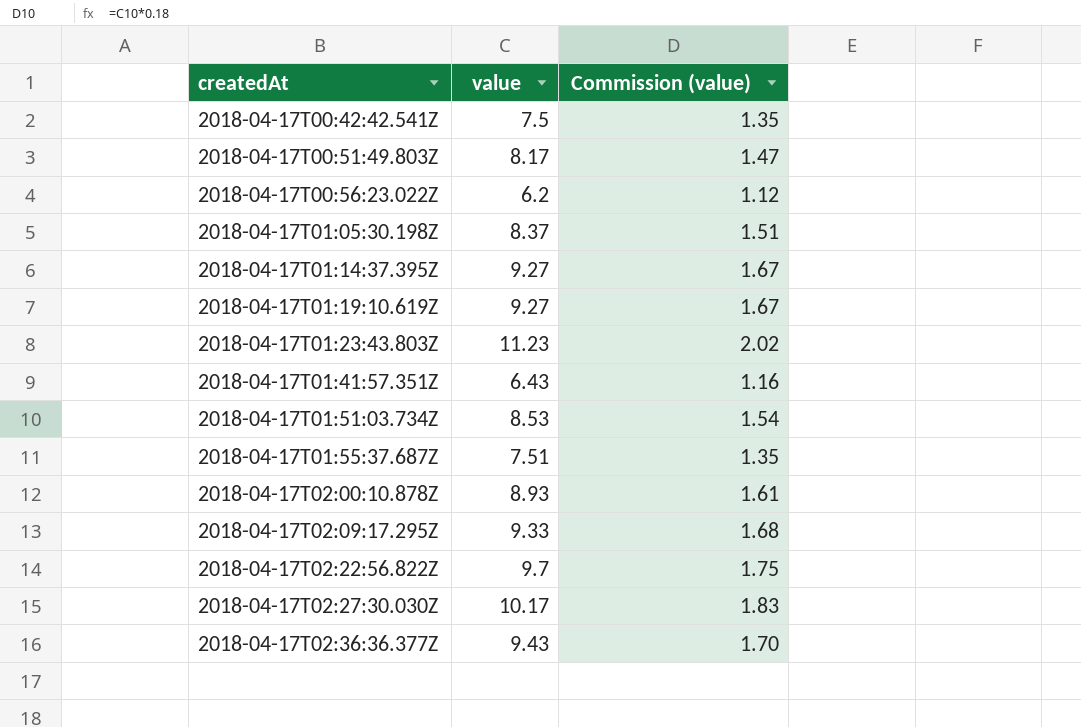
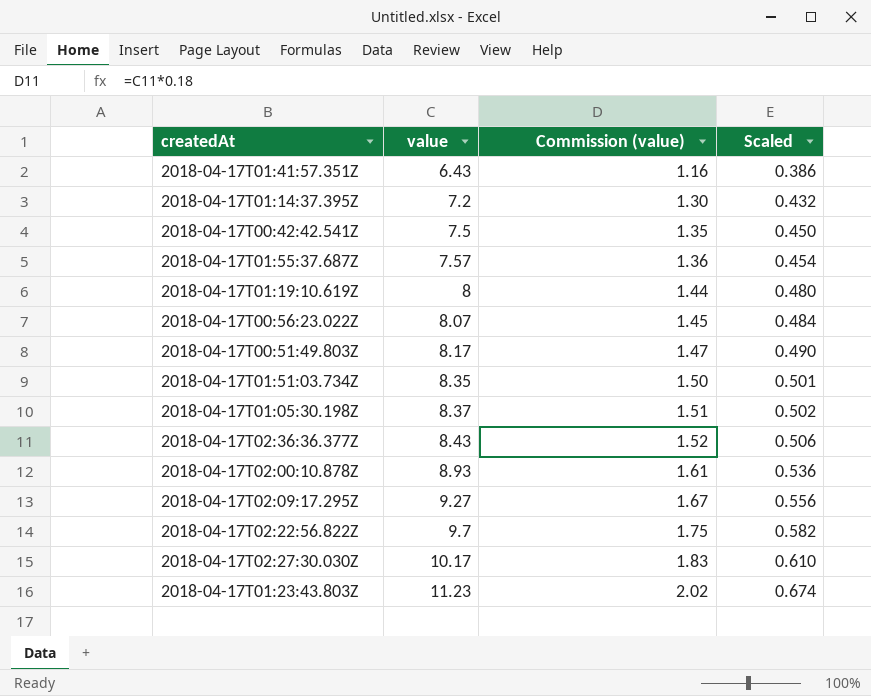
row order: createdAt ascending -> value ascending
column Scaled | formula: none -> [value] * 0.06
2018-04-17T01:14:37.395Z | value: 9.27 -> 7.2
2018-04-17T01:14:37.395Z | Commission (value): 1.67 -> 1.30
2018-04-17T01:55:37.687Z | value: 7.51 -> 7.57
2018-04-17T01:55:37.687Z | Commission (value): 1.35 -> 1.36
2018-04-17T01:19:10.619Z | value: 9.27 -> 8
2018-04-17T01:19:10.619Z | Commission (value): 1.67 -> 1.44
2018-04-17T00:56:23.022Z | value: 6.2 -> 8.07
2018-04-17T00:56:23.022Z | Commission (value): 1.12 -> 1.45
2018-04-17T01:51:03.734Z | value: 8.53 -> 8.35
2018-04-17T01:51:03.734Z | Commission (value): 1.54 -> 1.50
2018-04-17T02:36:36.377Z | value: 9.43 -> 8.43
2018-04-17T02:36:36.377Z | Commission (value): 1.70 -> 1.52
2018-04-17T02:09:17.295Z | value: 9.33 -> 9.27
2018-04-17T02:09:17.295Z | Commission (value): 1.68 -> 1.67

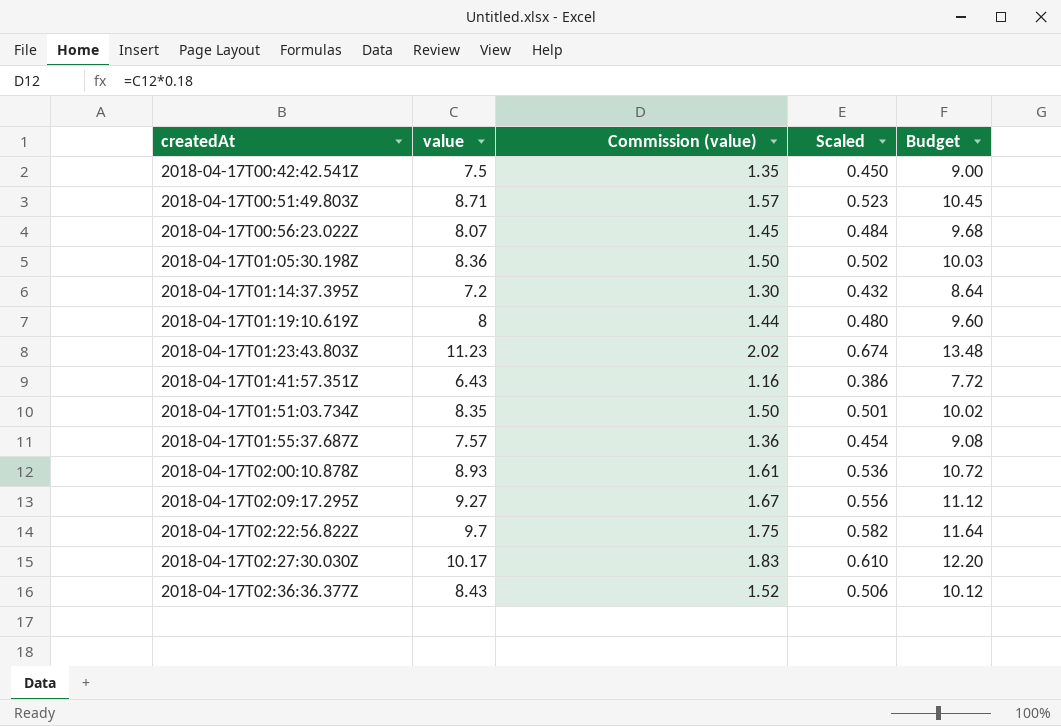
row order: value ascending -> createdAt ascending
column Budget | formula: none -> [value] * 1.2
2018-04-17T00:51:49.803Z | value: 8.17 -> 8.71
2018-04-17T00:51:49.803Z | Commission (value): 1.47 -> 1.57
2018-04-17T00:51:49.803Z | Scaled: 0.490 -> 0.523
2018-04-17T01:05:30.198Z | value: 8.37 -> 8.36
2018-04-17T01:05:30.198Z | Commission (value): 1.51 -> 1.50

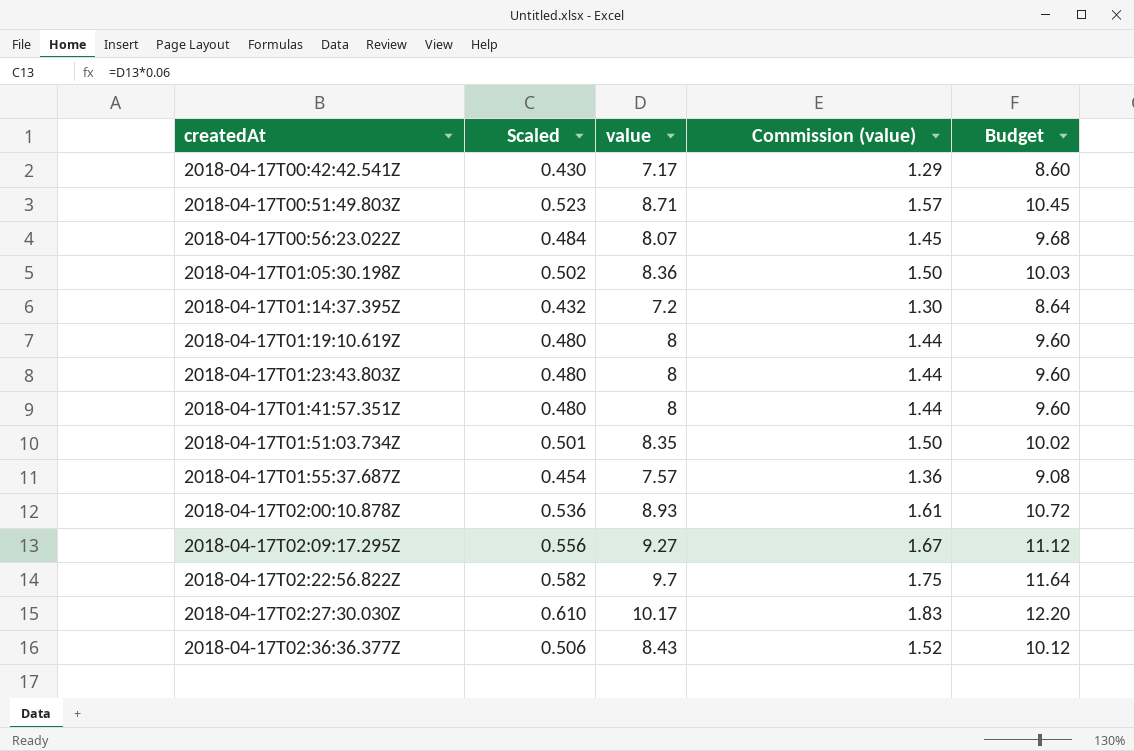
column Scaled | position: 4 -> 2
2018-04-17T00:42:42.541Z | Scaled: 0.450 -> 0.430
2018-04-17T00:42:42.541Z | value: 7.5 -> 7.17
2018-04-17T00:42:42.541Z | Commission (value): 1.35 -> 1.29
2018-04-17T00:42:42.541Z | Budget: 9.00 -> 8.60
2018-04-17T01:23:43.803Z | Scaled: 0.674 -> 0.480
2018-04-17T01:23:43.803Z | value: 11.23 -> 8
2018-04-17T01:23:43.803Z | Commission (value): 2.02 -> 1.44
2018-04-17T01:23:43.803Z | Budget: 13.48 -> 9.60
2018-04-17T01:41:57.351Z | Scaled: 0.386 -> 0.480
2018-04-17T01:41:57.351Z | value: 6.43 -> 8
2018-04-17T01:41:57.351Z | Commission (value): 1.16 -> 1.44
2018-04-17T01:41:57.351Z | Budget: 7.72 -> 9.60

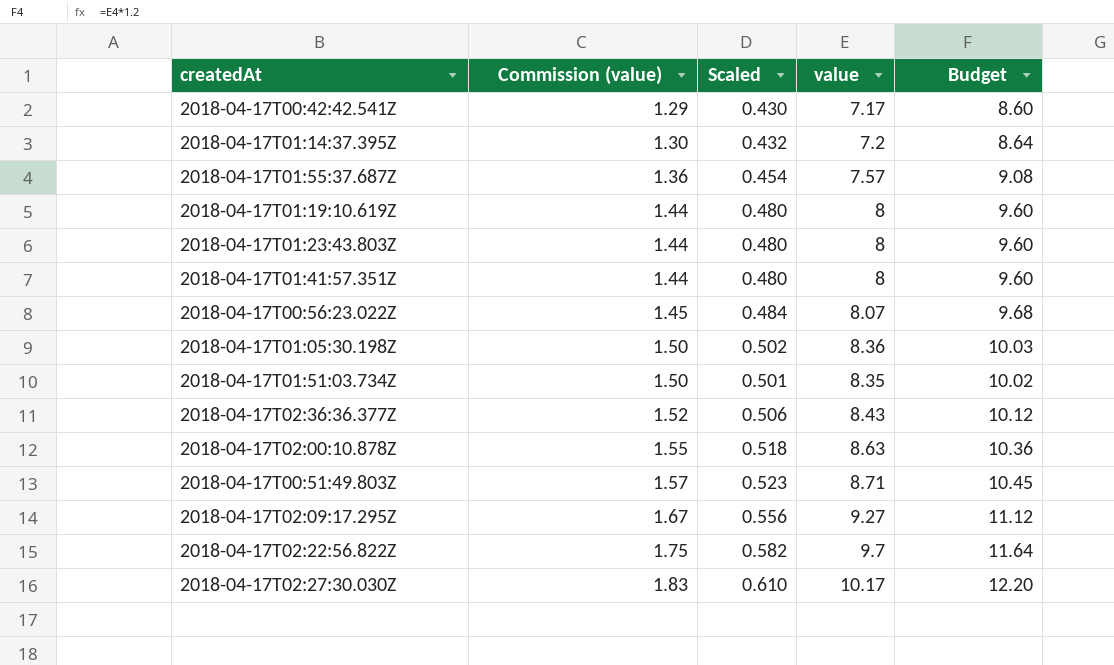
row order: createdAt ascending -> Commission (value) ascending
column Commission (value) | position: 4 -> 2
2018-04-17T02:00:10.878Z | Commission (value): 1.61 -> 1.55
2018-04-17T02:00:10.878Z | Scaled: 0.536 -> 0.518
2018-04-17T02:00:10.878Z | value: 8.93 -> 8.63
2018-04-17T02:00:10.878Z | Budget: 10.72 -> 10.36

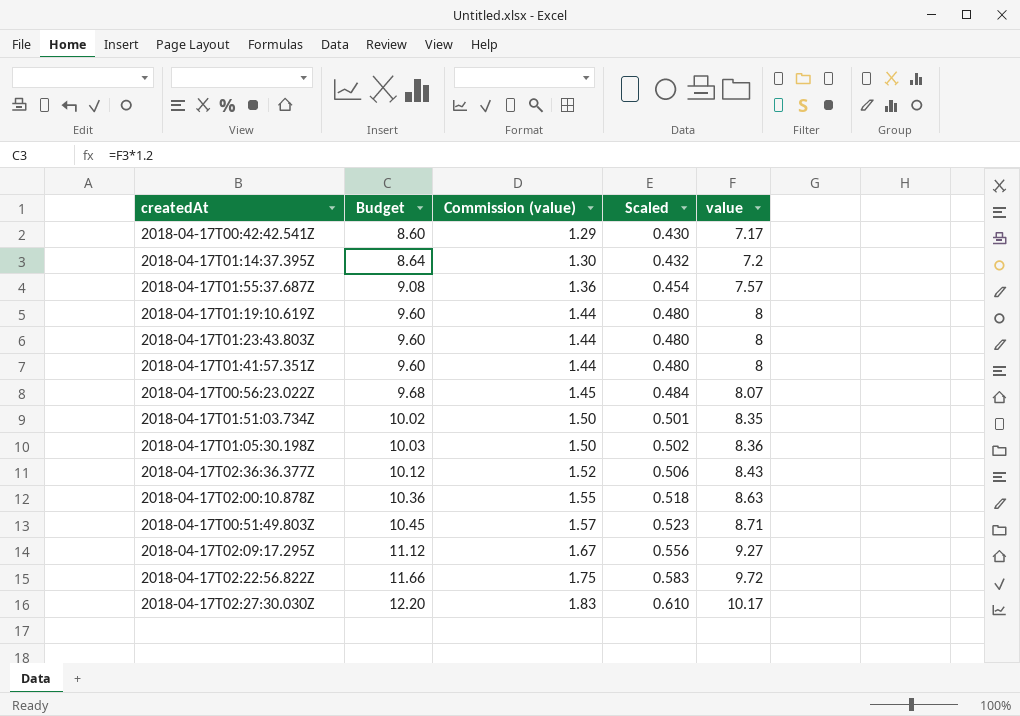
row order: Commission (value) ascending -> Budget ascending
column Budget | position: 5 -> 2
2018-04-17T02:22:56.822Z | Budget: 11.64 -> 11.66
2018-04-17T02:22:56.822Z | Scaled: 0.582 -> 0.583
2018-04-17T02:22:56.822Z | value: 9.7 -> 9.72

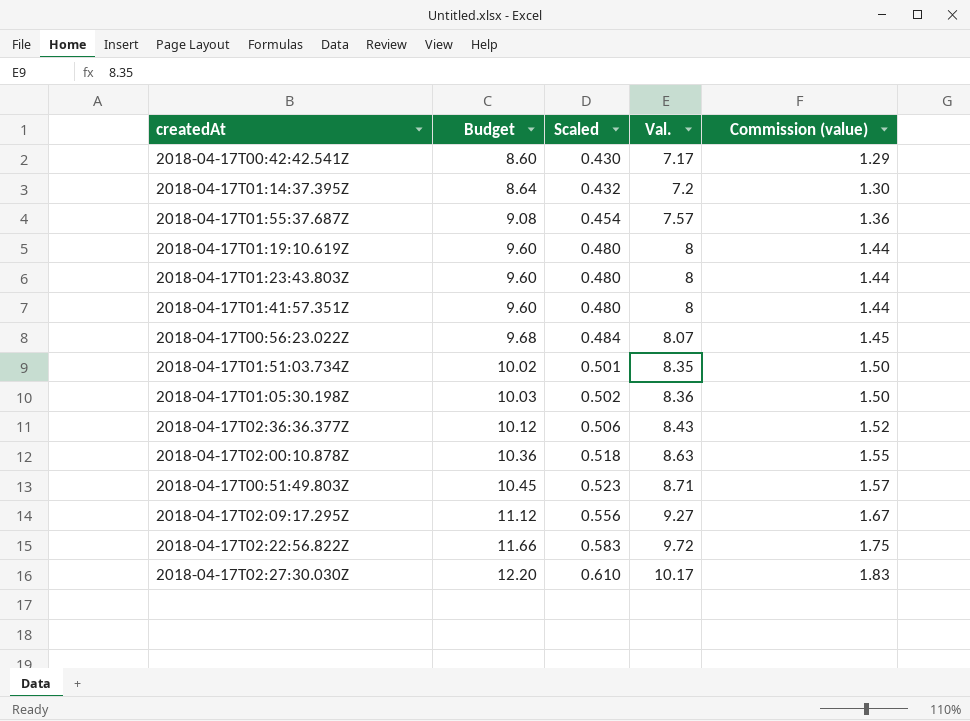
column name: value -> Val.
column Commission (value) | position: 3 -> 5

